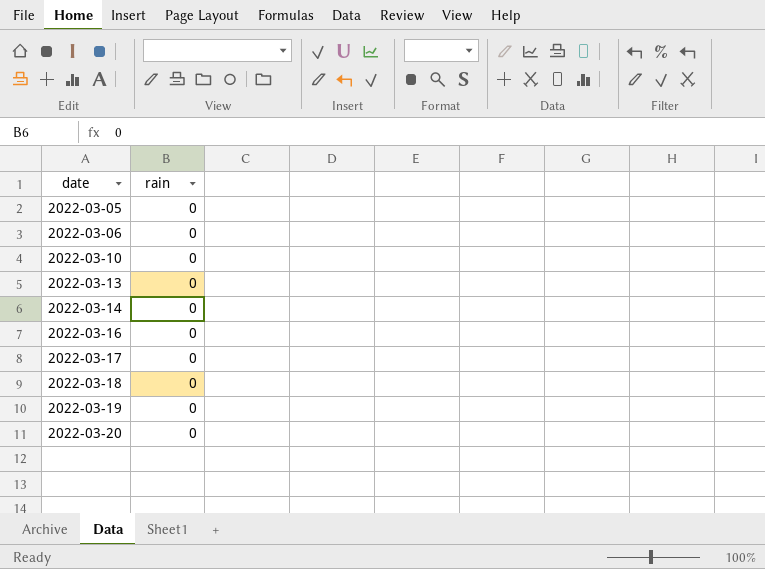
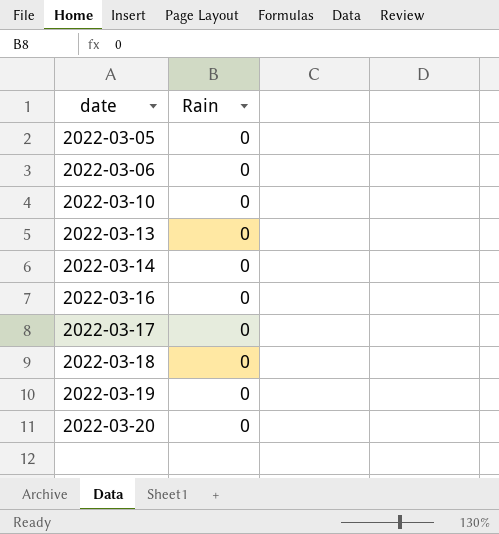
column name: rain -> Rain

